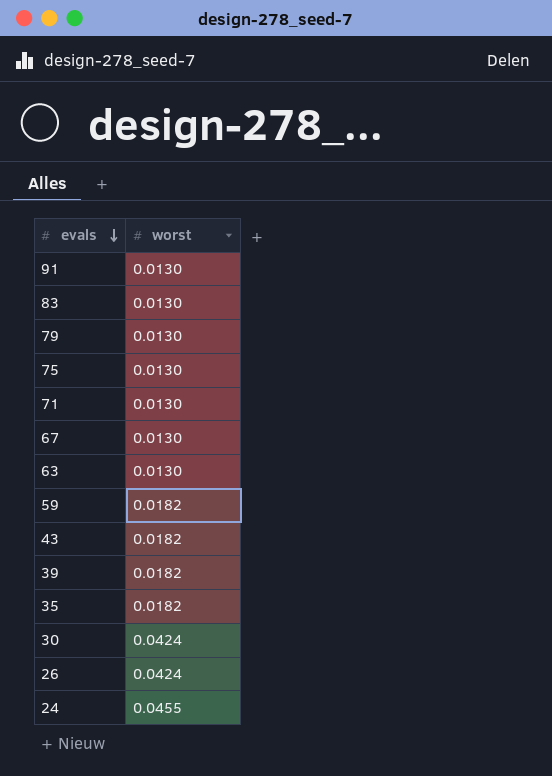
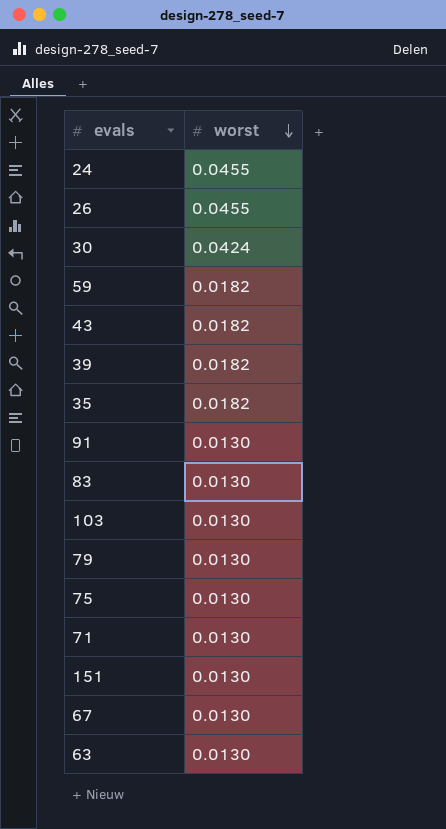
row order: evals descending -> worst descending
26 | worst: 0.0424 -> 0.0455
row 103: none -> 0.0130
row 151: none -> 0.0130

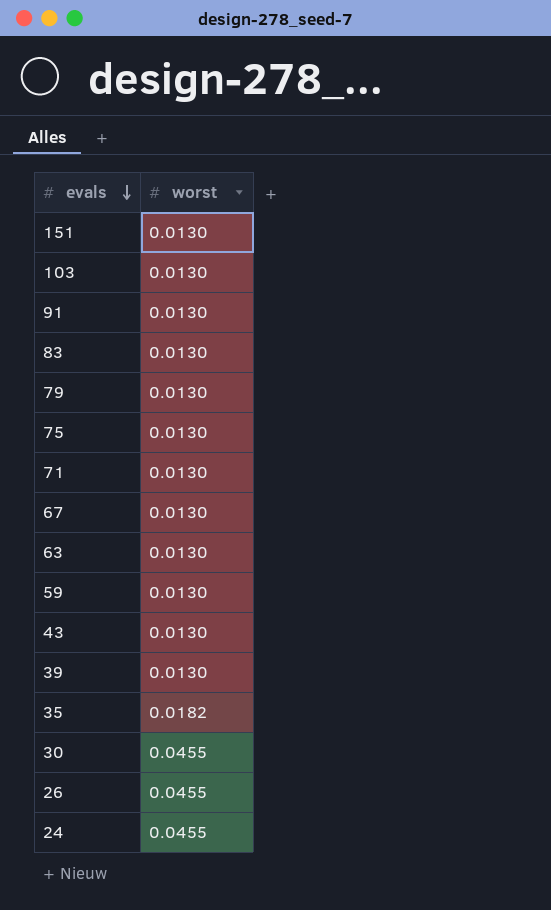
row order: worst descending -> evals descending
59 | worst: 0.0182 -> 0.0130
43 | worst: 0.0182 -> 0.0130
39 | worst: 0.0182 -> 0.0130
30 | worst: 0.0424 -> 0.0455

